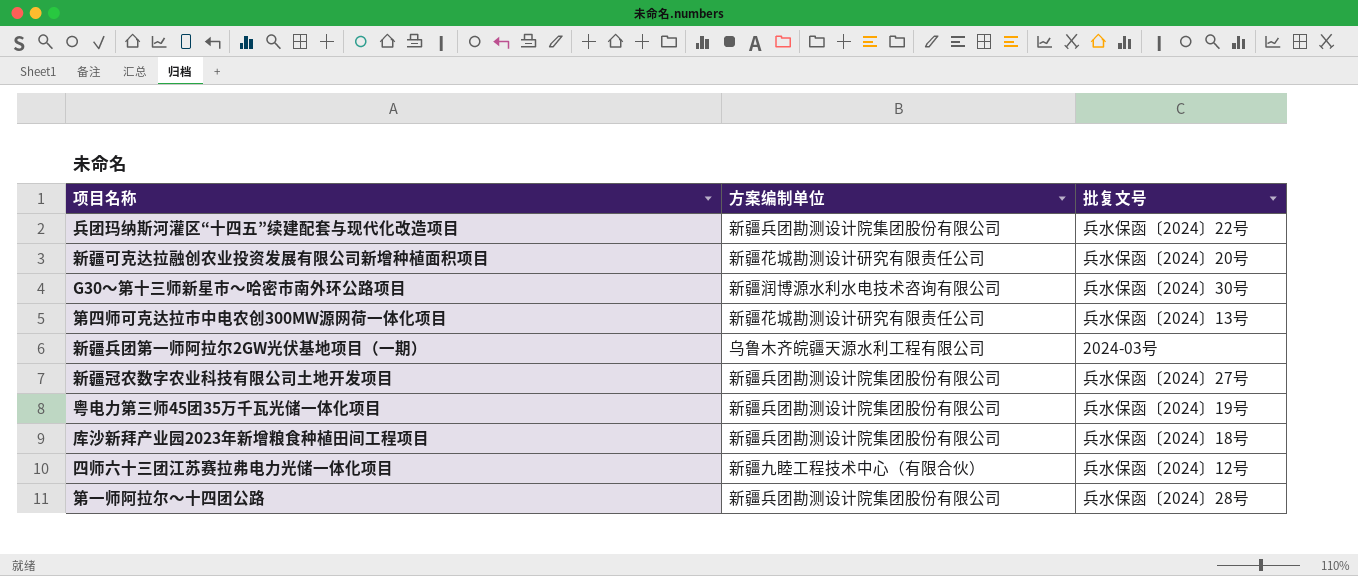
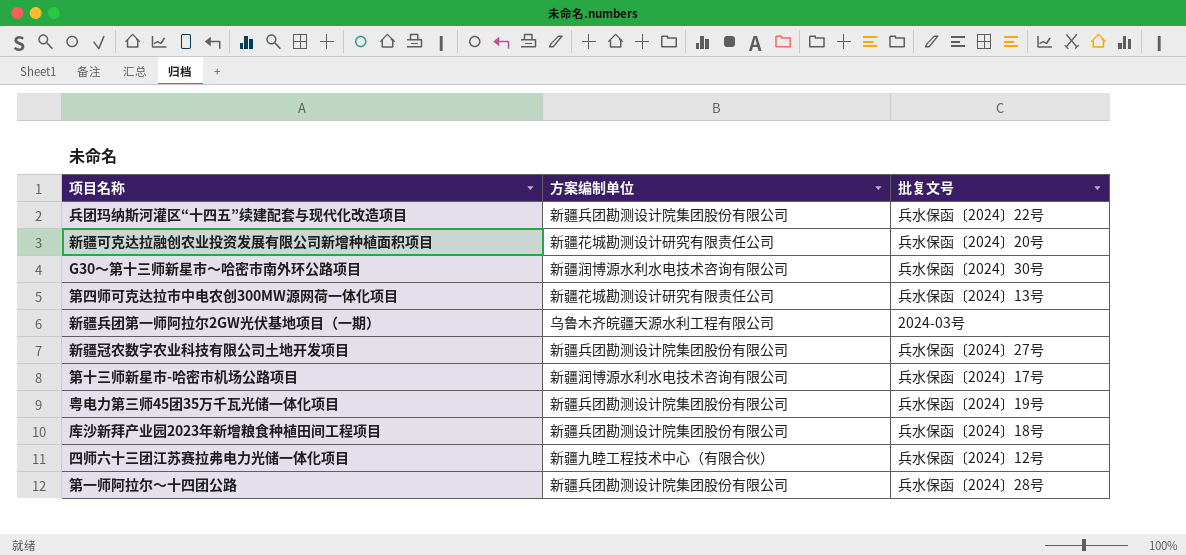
row 第十三师新星市-哈密市机场公路项目: none -> 新疆润博源水利水电技术咨询有限公司 | 兵水保函〔2024〕17号

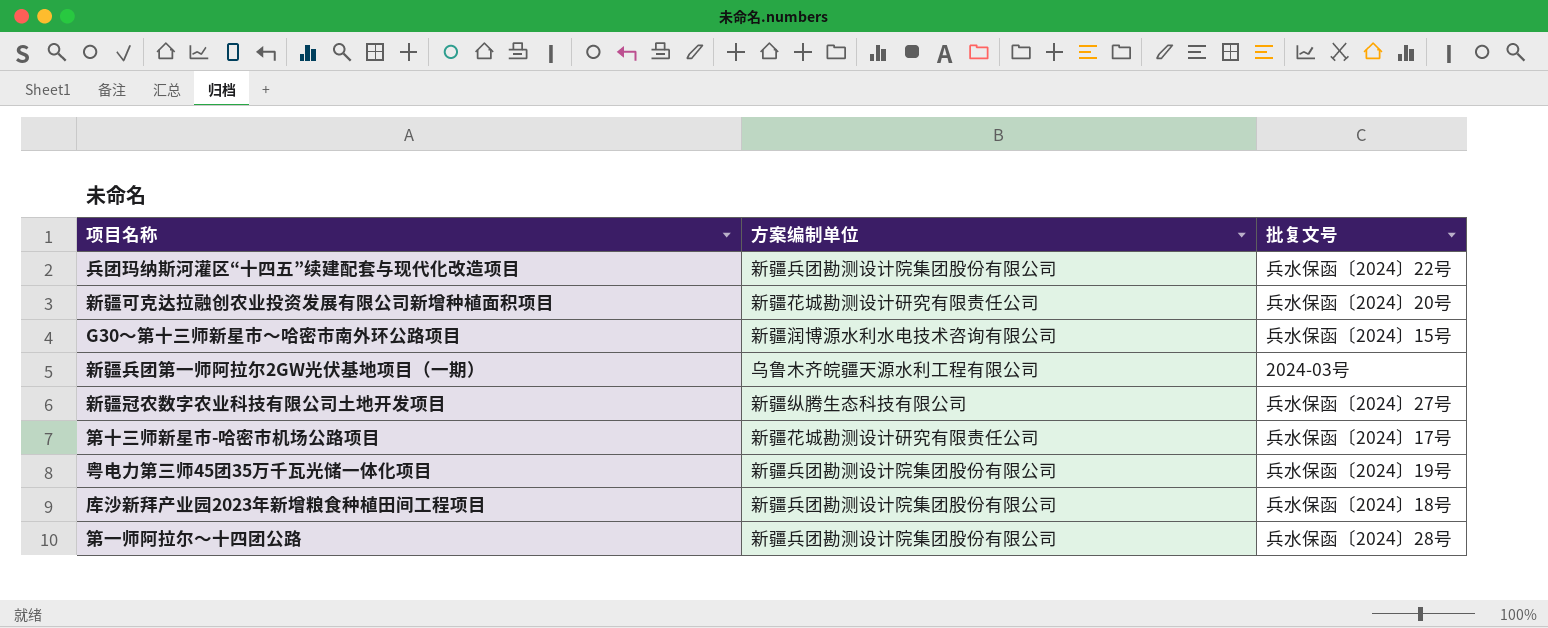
row 第四师可克达拉市中电农创300MW源网荷一体化项目: 新疆花城勘测设计研究有限责任公司 | 兵水保函〔2024〕13号 -> none
row 四师六十三团江苏赛拉弗电力光储一体化项目: 新疆九睦工程技术中心（有限合伙） | 兵水保函〔2024〕12号 -> none
G30～第十三师新星市～哈密市南外环公路项目 | 批复文号: 兵水保函〔2024〕30号 -> 兵水保函〔2024〕15号
新疆冠农数字农业科技有限公司土地开发项目 | 方案编制单位: 新疆兵团勘测设计院集团股份有限公司 -> 新疆纵腾生态科技有限公司
第十三师新星市-哈密市机场公路项目 | 方案编制单位: 新疆润博源水利水电技术咨询有限公司 -> 新疆花城勘测设计研究有限责任公司

